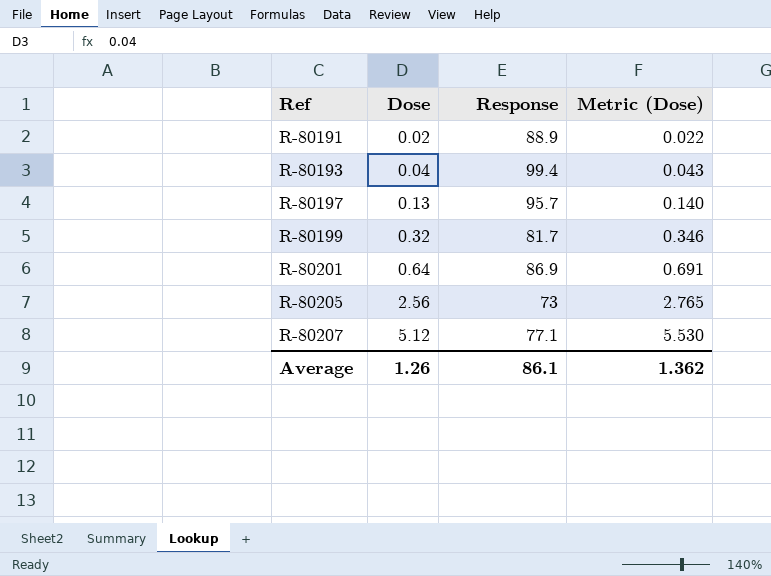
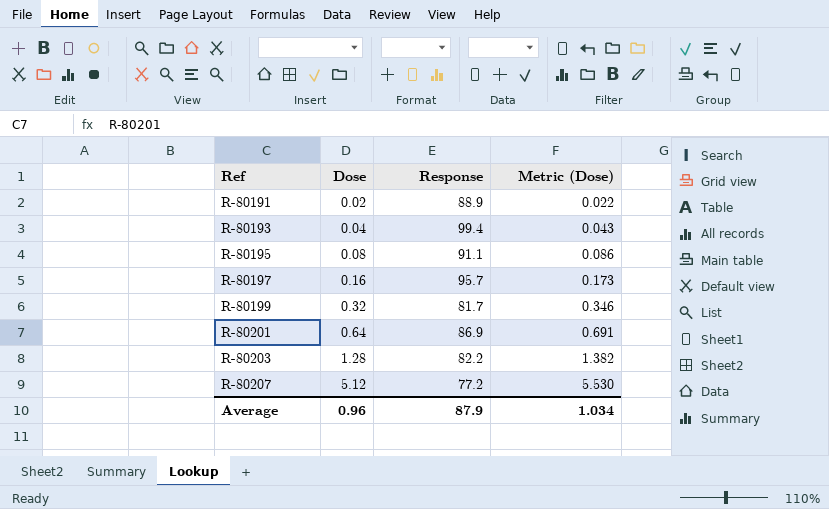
row R-80205: 2.56 | 73 | 2.765 -> none
row R-80195: none -> 0.08 | 91.1 | 0.086
R-80197 | Dose: 0.13 -> 0.16
R-80197 | Metric (Dose): 0.140 -> 0.173
row R-80203: none -> 1.28 | 82.2 | 1.382
R-80207 | Response: 77.1 -> 77.2
Average | Dose: 1.26 -> 0.96
Average | Response: 86.1 -> 87.9
Average | Metric (Dose): 1.362 -> 1.034

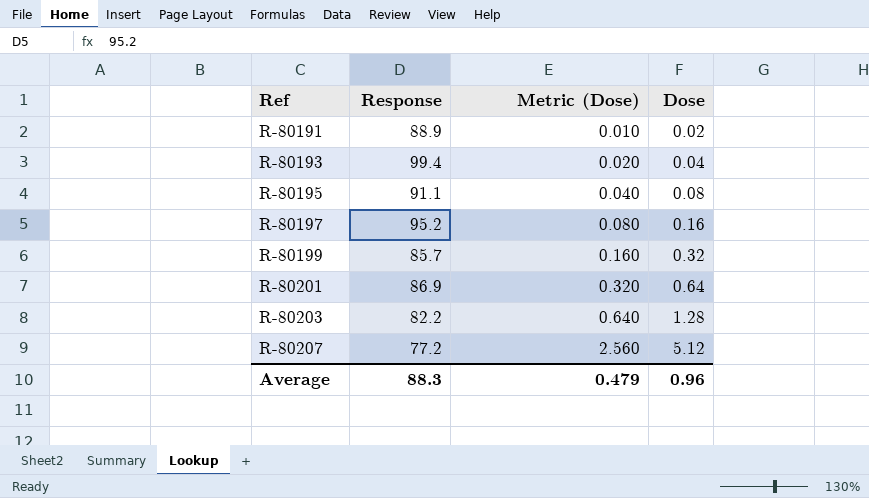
column Metric (Dose) | formula: [Dose] * 1.08 -> [Dose] * 0.5
column Dose | position: 2 -> 4
R-80197 | Response: 95.7 -> 95.2
R-80199 | Response: 81.7 -> 85.7
Average | Response: 87.9 -> 88.3
Average | Metric (Dose): 1.034 -> 0.479

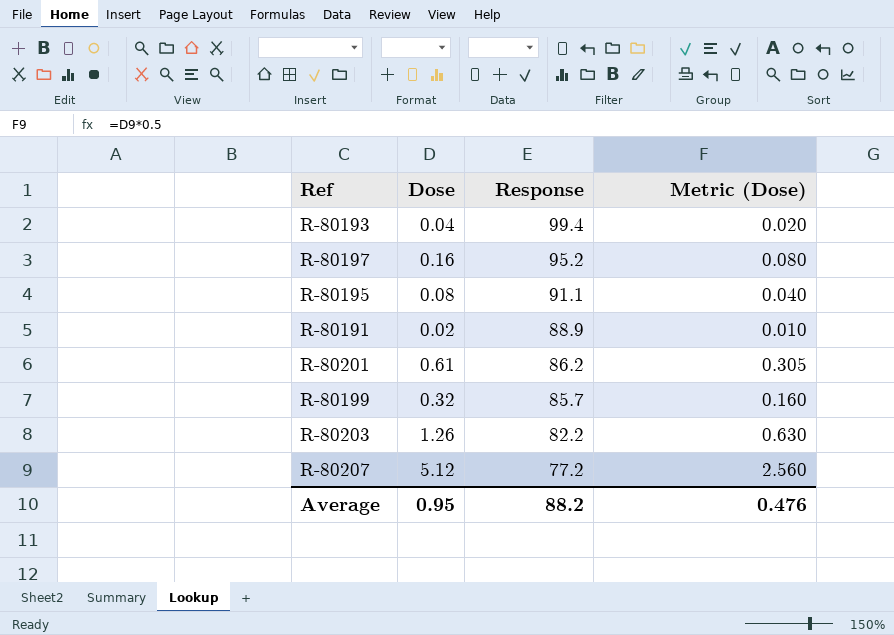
row order: Ref ascending -> Response descending
column Dose | position: 4 -> 2
R-80201 | Dose: 0.64 -> 0.61
R-80201 | Response: 86.9 -> 86.2
R-80201 | Metric (Dose): 0.320 -> 0.305
R-80203 | Dose: 1.28 -> 1.26
R-80203 | Metric (Dose): 0.640 -> 0.630
Average | Dose: 0.96 -> 0.95
Average | Response: 88.3 -> 88.2
Average | Metric (Dose): 0.479 -> 0.476

